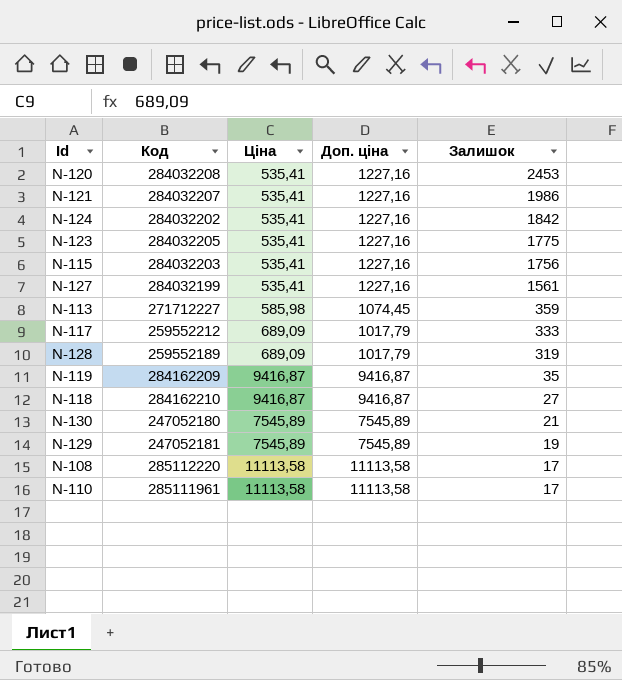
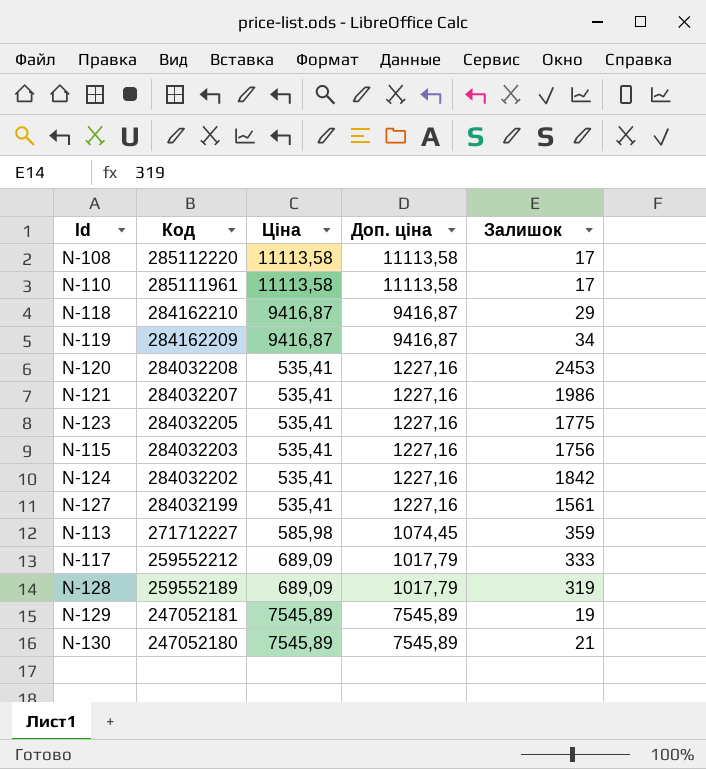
row order: Залишок descending -> Код descending
N-118 | Залишок: 27 -> 29
N-119 | Залишок: 35 -> 34

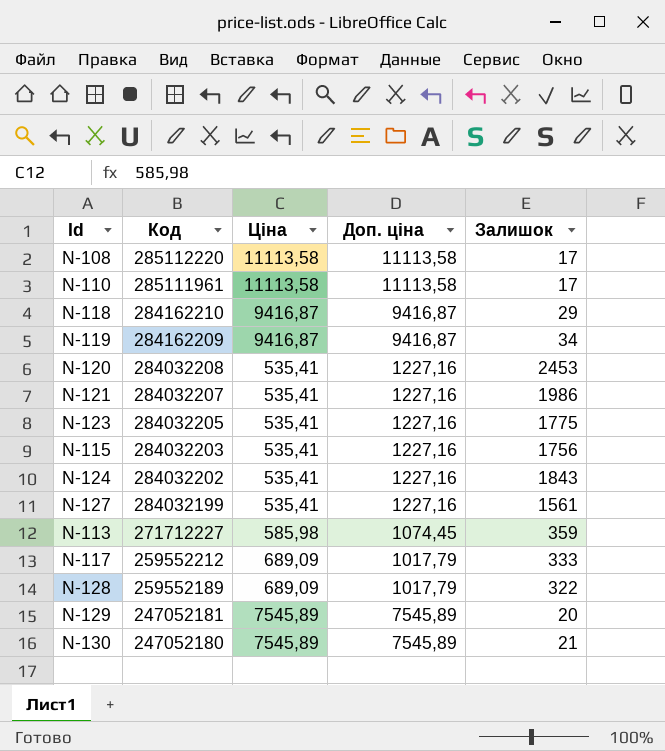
N-124 | Залишок: 1842 -> 1843
N-128 | Залишок: 319 -> 322
N-129 | Залишок: 19 -> 20

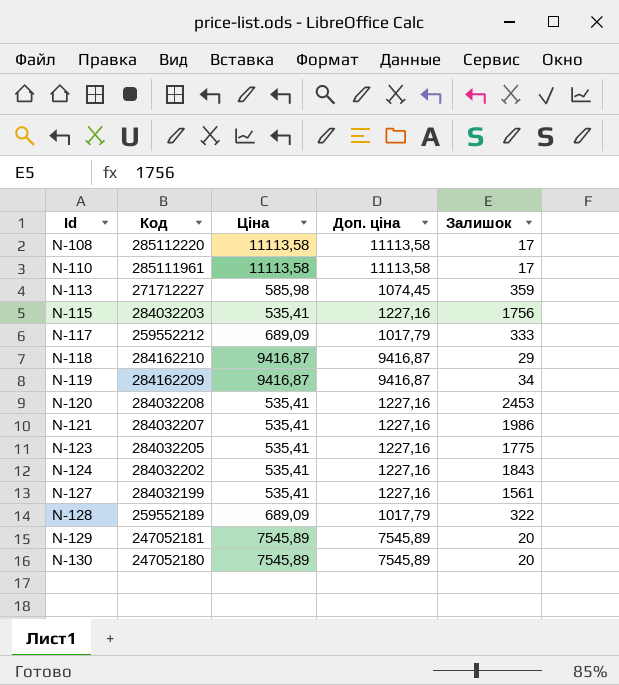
row order: Код descending -> Id ascending
N-130 | Залишок: 21 -> 20

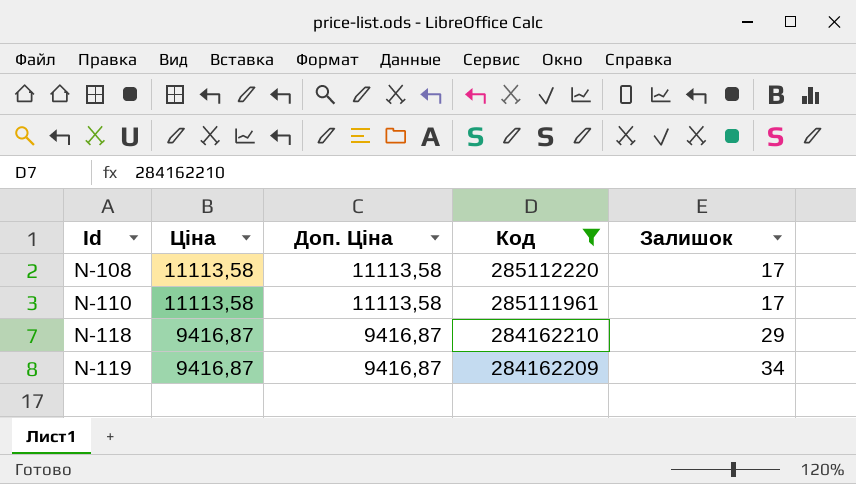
filter: none -> Код >= 284162209
column name: Доп. ціна -> Доп. Ціна
column Код | position: 2 -> 4

